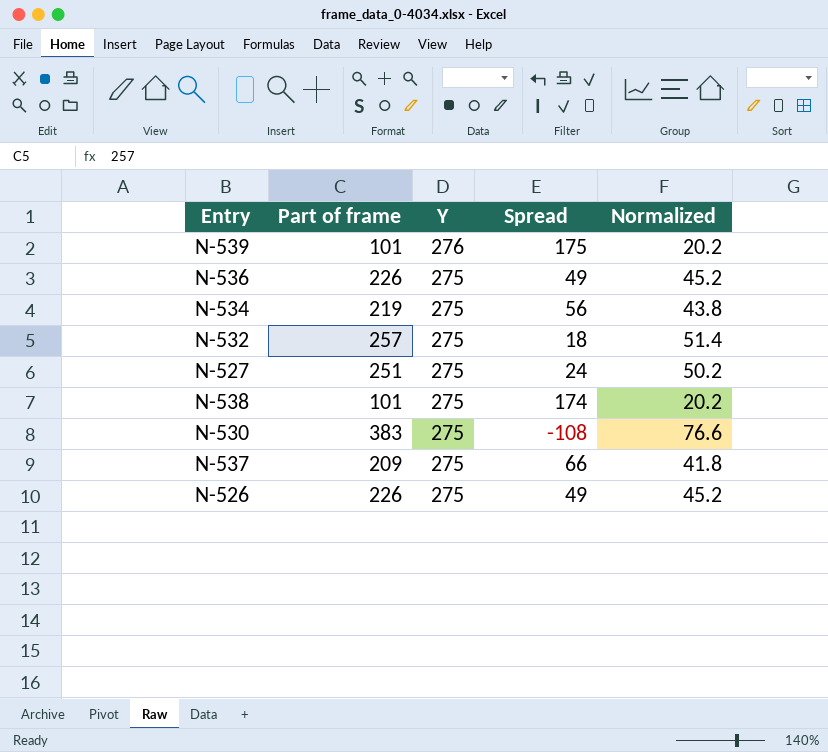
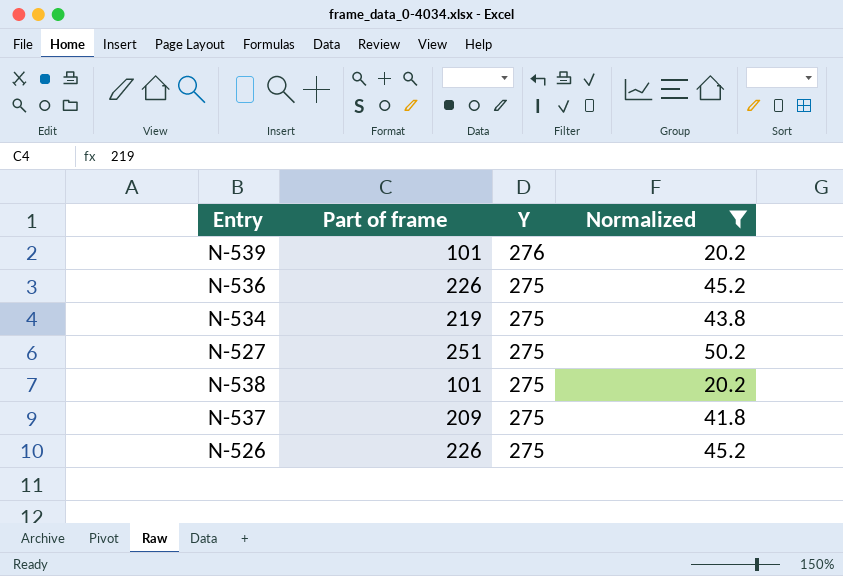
filter: none -> Normalized <= 50.2
column Spread | formula: [Y] - [Part of frame] -> none

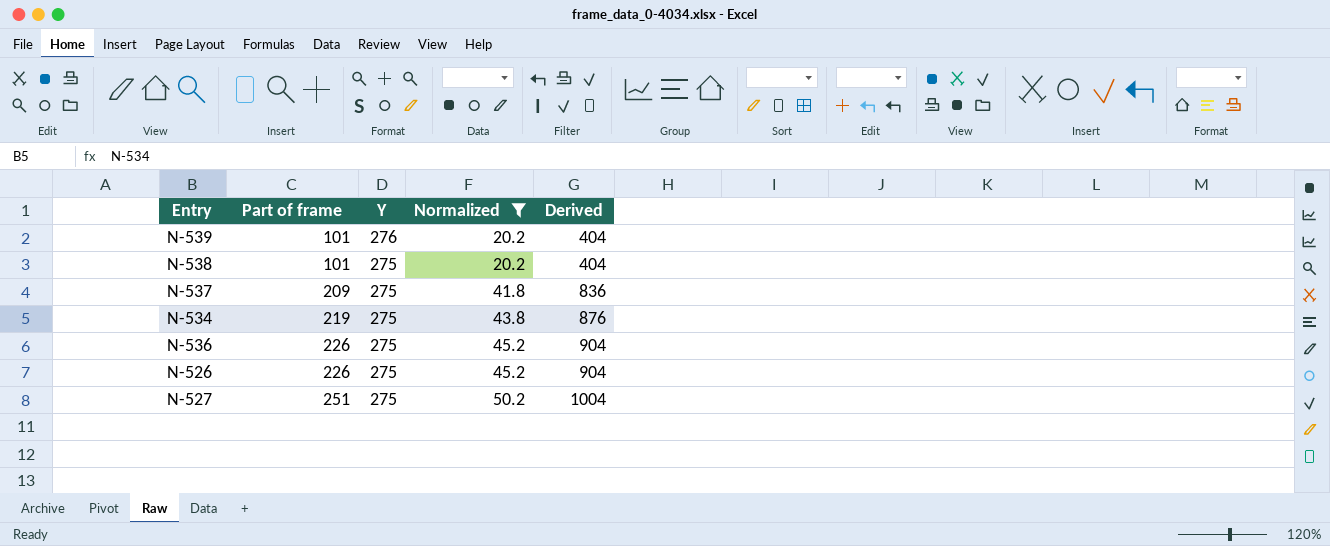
row order: Y descending -> Part of frame ascending
column Derived | formula: none -> [Part of frame] * 4

